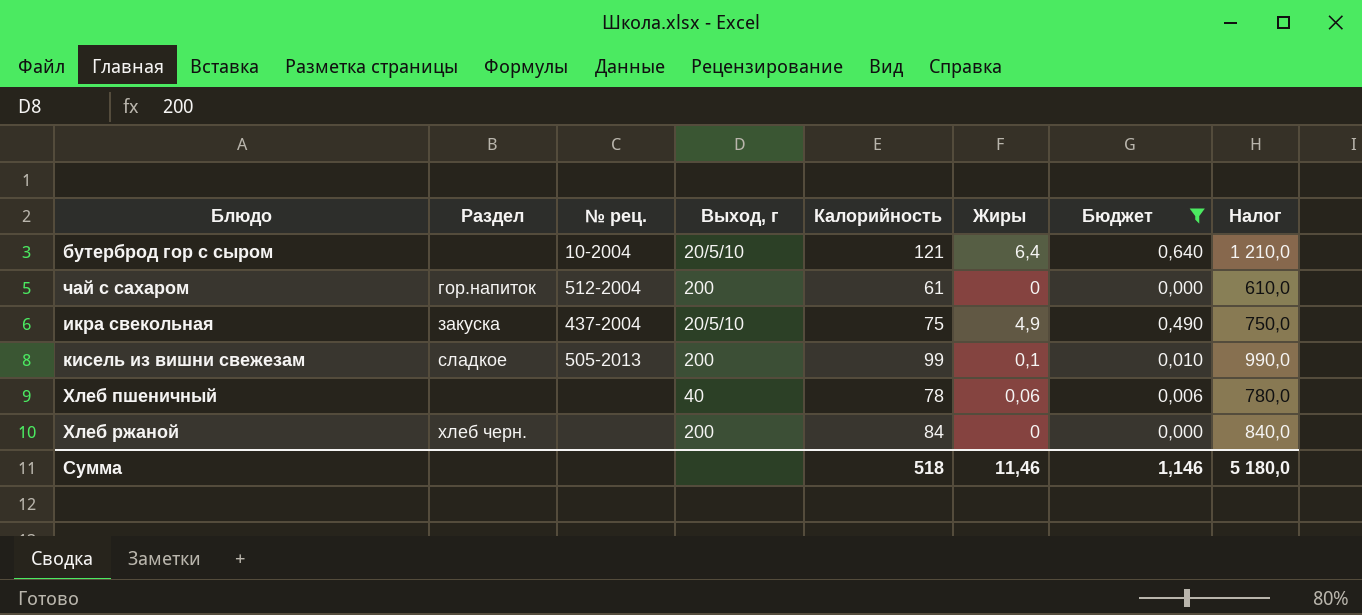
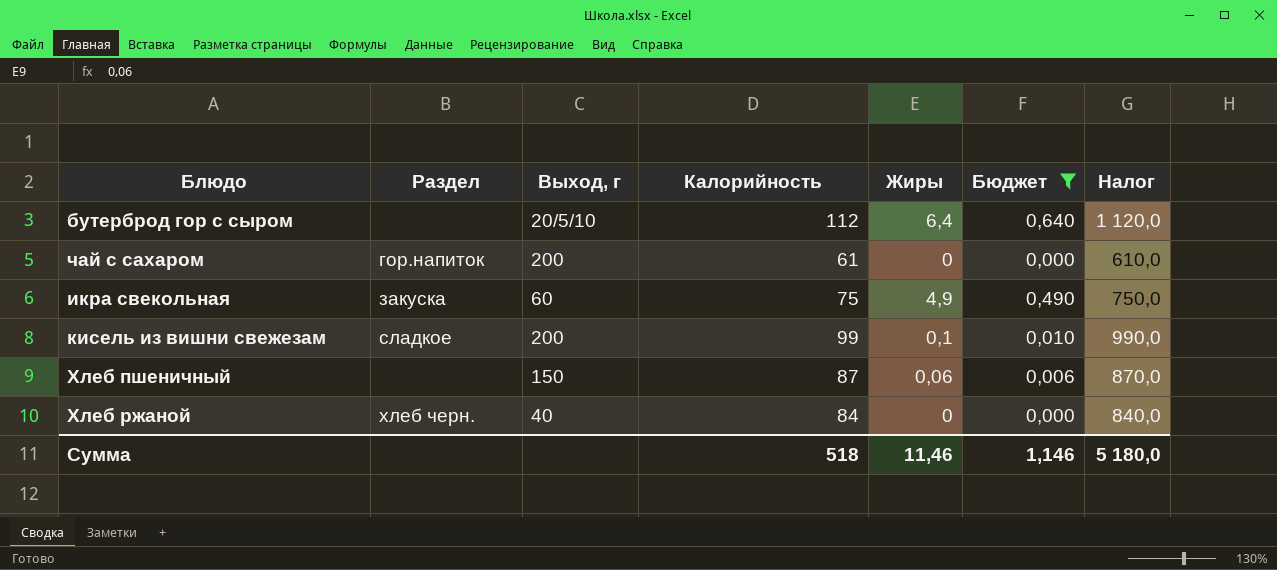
column № рец. | position: 3 -> none
бутерброд гор с сыром | Калорийность: 121 -> 112
бутерброд гор с сыром | Налог: 1 210,0 -> 1 120,0
икра свекольная | Выход, г: 20/5/10 -> 60
Хлеб пшеничный | Выход, г: 40 -> 150
Хлеб пшеничный | Калорийность: 78 -> 87
Хлеб пшеничный | Налог: 780,0 -> 870,0
Хлеб ржаной | Выход, г: 200 -> 40

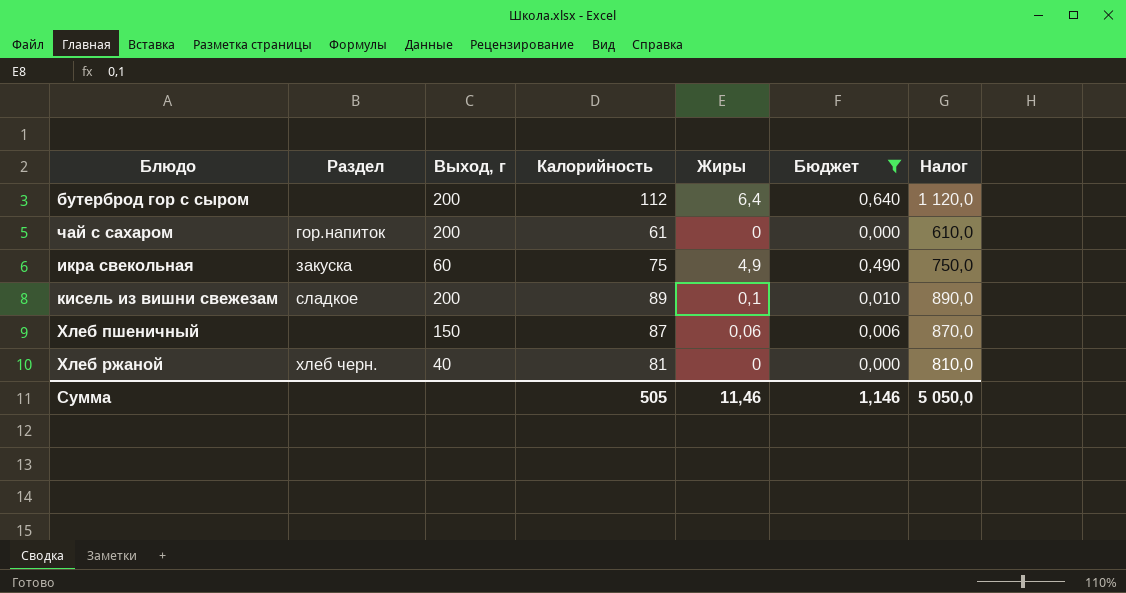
бутерброд гор с сыром | Выход, г: 20/5/10 -> 200
кисель из вишни свежезам | Калорийность: 99 -> 89
кисель из вишни свежезам | Налог: 990,0 -> 890,0
Хлеб ржаной | Калорийность: 84 -> 81
Хлеб ржаной | Налог: 840,0 -> 810,0
Сумма | Калорийность: 518 -> 505
Сумма | Налог: 5 180,0 -> 5 050,0

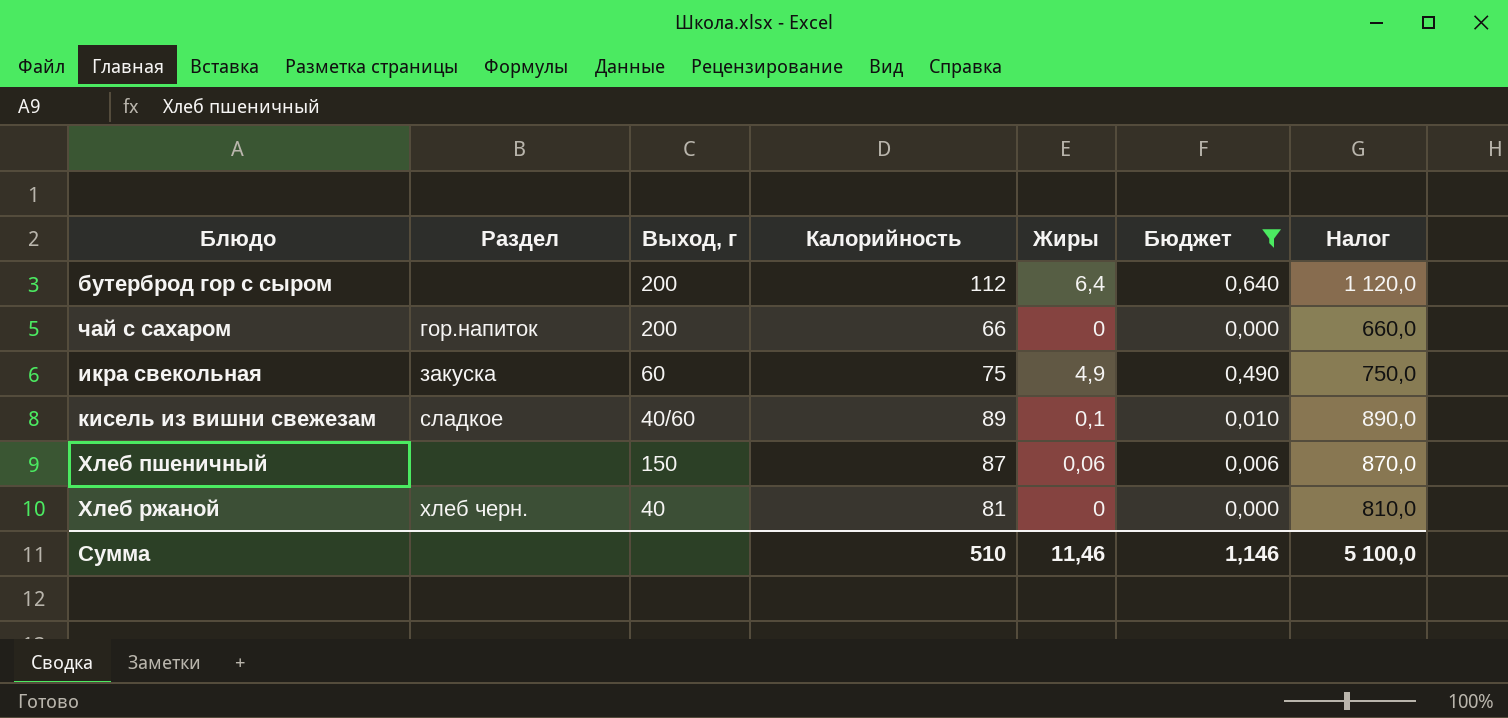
чай с сахаром | Калорийность: 61 -> 66
чай с сахаром | Налог: 610,0 -> 660,0
кисель из вишни свежезам | Выход, г: 200 -> 40/60
Сумма | Калорийность: 505 -> 510
Сумма | Налог: 5 050,0 -> 5 100,0

